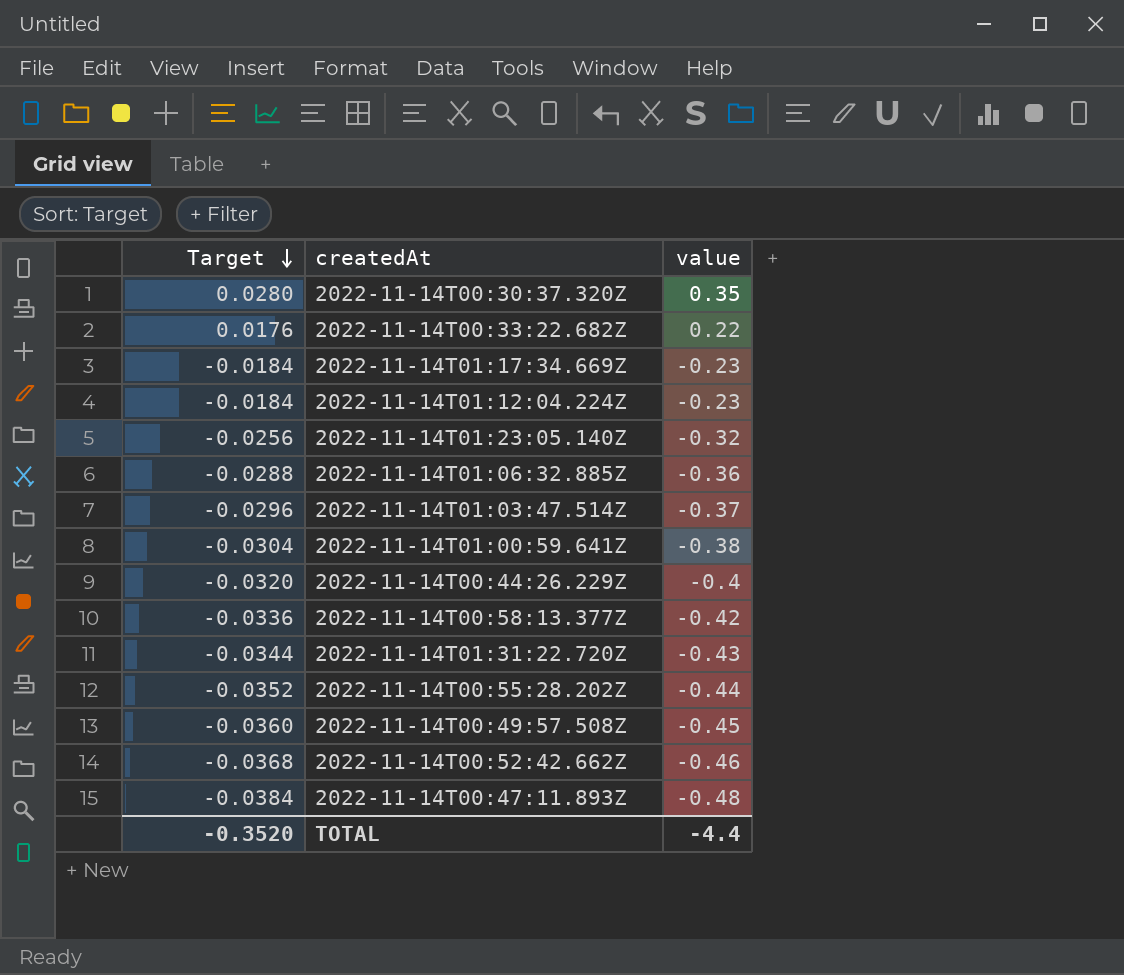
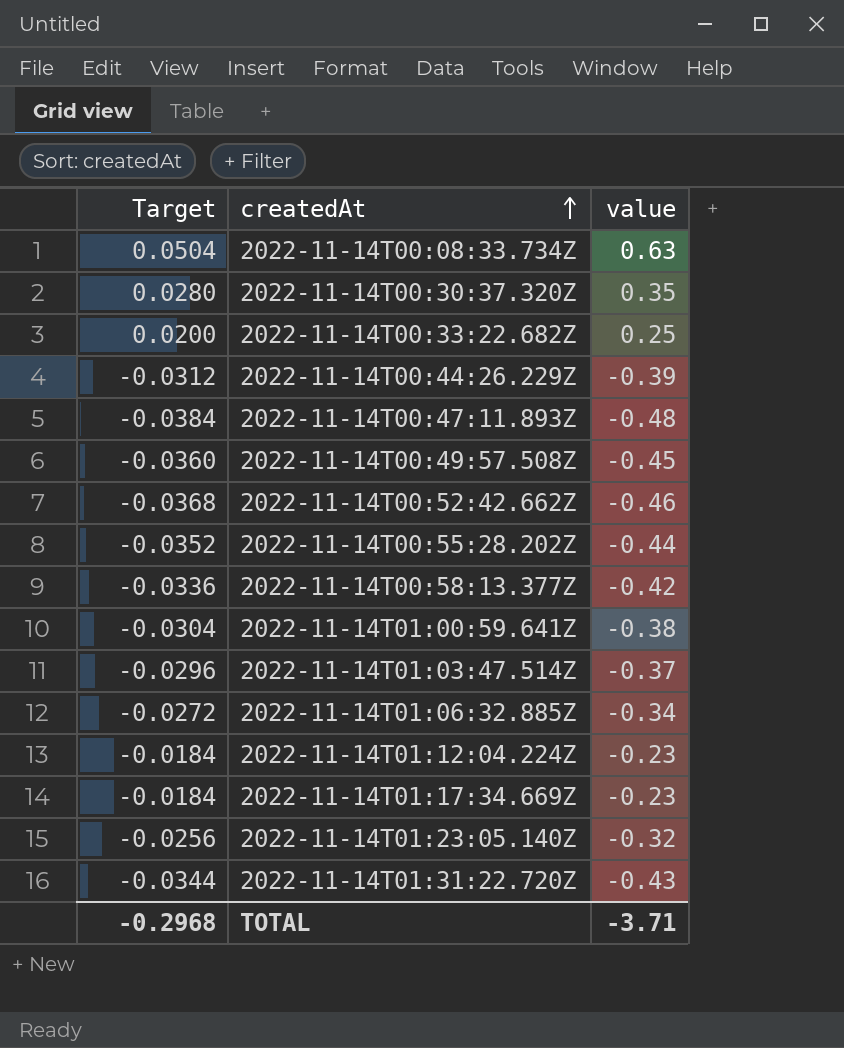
row order: Target descending -> createdAt ascending
row 2022-11-14T00:08:33.734Z: none -> 0.0504 | 0.63
2022-11-14T00:33:22.682Z | Target: 0.0176 -> 0.0200
2022-11-14T00:33:22.682Z | value: 0.22 -> 0.25
2022-11-14T00:44:26.229Z | Target: -0.0320 -> -0.0312
2022-11-14T00:44:26.229Z | value: -0.4 -> -0.39
2022-11-14T01:06:32.885Z | Target: -0.0288 -> -0.0272
2022-11-14T01:06:32.885Z | value: -0.36 -> -0.34
TOTAL | Target: -0.3520 -> -0.2968
TOTAL | value: -4.4 -> -3.71

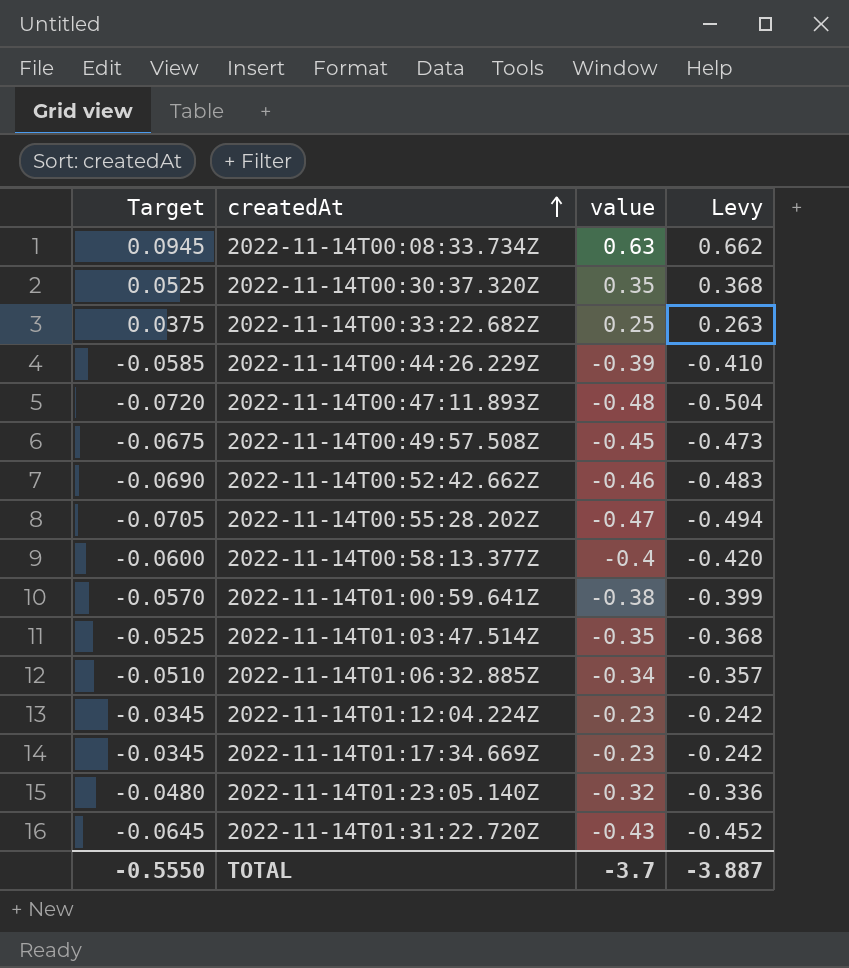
column Target | formula: [value] * 0.08 -> [value] * 0.15
column Levy | formula: none -> [value] * 1.05
2022-11-14T00:55:28.202Z | value: -0.44 -> -0.47
2022-11-14T00:58:13.377Z | value: -0.42 -> -0.4
2022-11-14T01:03:47.514Z | value: -0.37 -> -0.35
TOTAL | Target: -0.2968 -> -0.5550
TOTAL | value: -3.71 -> -3.7

